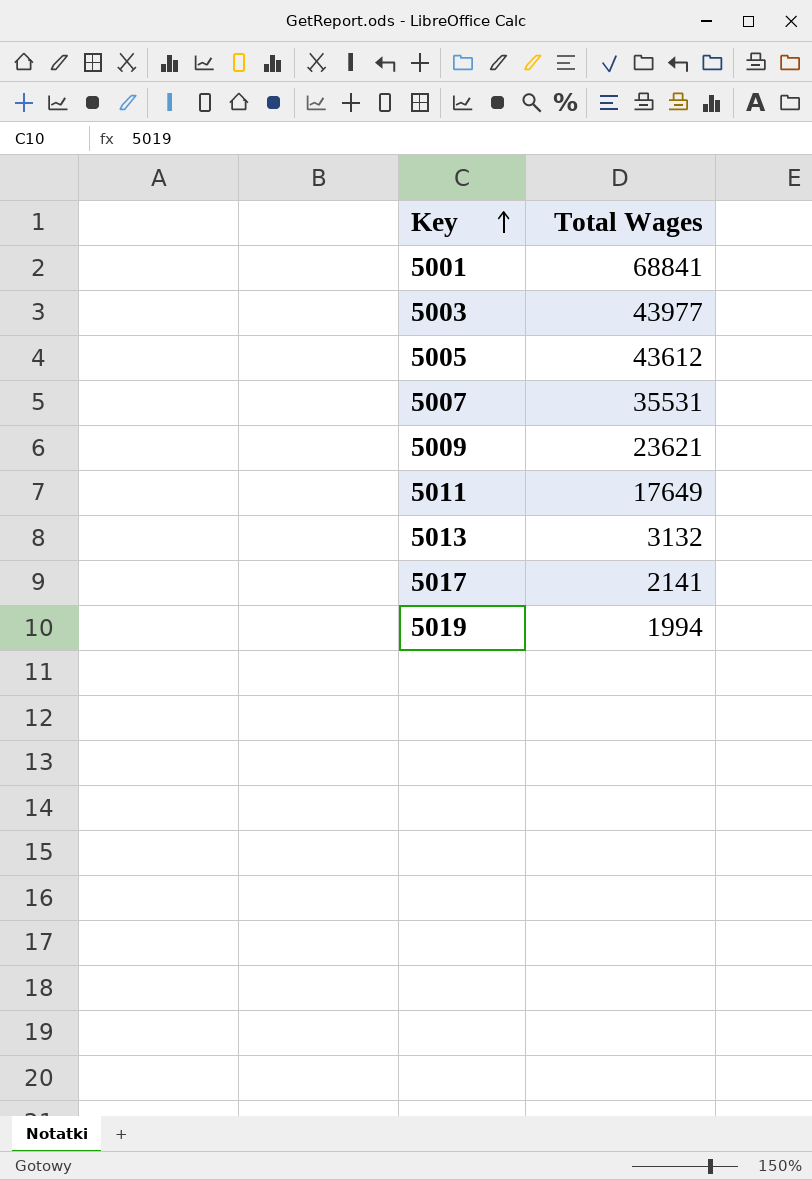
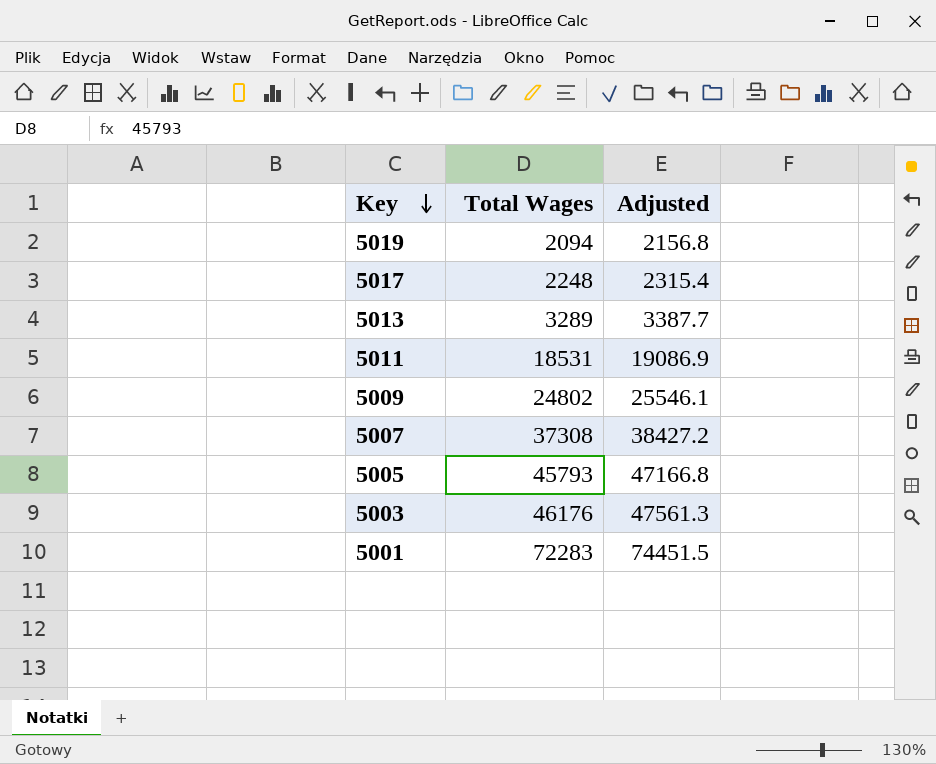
row order: Key ascending -> Key descending
column Adjusted | formula: none -> [Total Wages] * 1.03
5019 | Total Wages: 1994 -> 2094
5017 | Total Wages: 2141 -> 2248
5013 | Total Wages: 3132 -> 3289
5011 | Total Wages: 17649 -> 18531
5009 | Total Wages: 23621 -> 24802
5007 | Total Wages: 35531 -> 37308
5005 | Total Wages: 43612 -> 45793
5003 | Total Wages: 43977 -> 46176
5001 | Total Wages: 68841 -> 72283

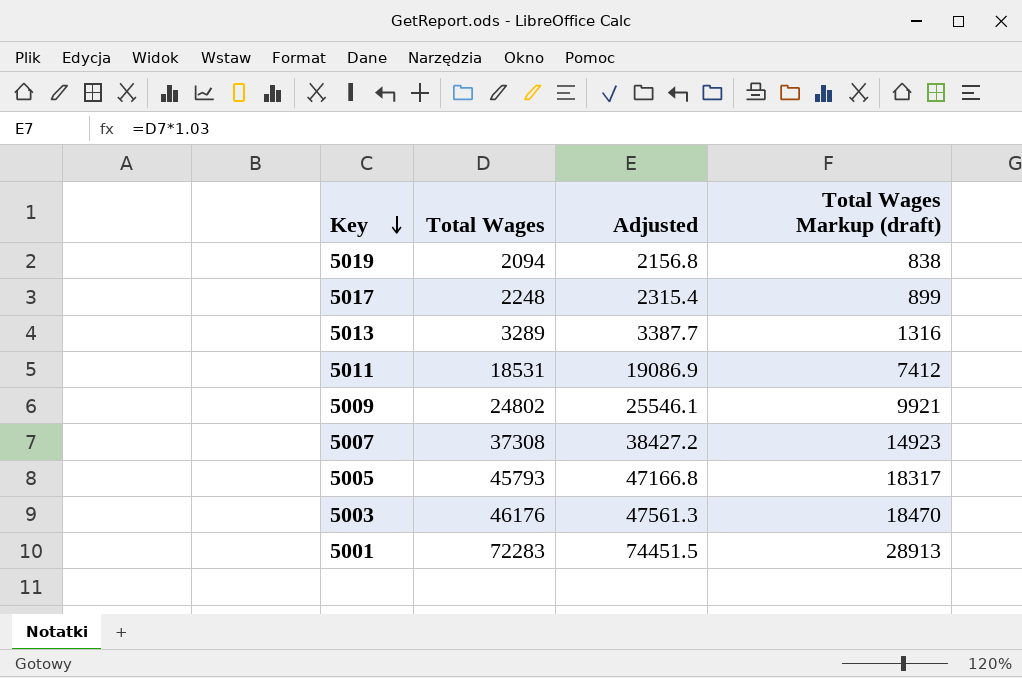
column Total Wages Markup (draft) | formula: none -> [Total Wages] * 0.4

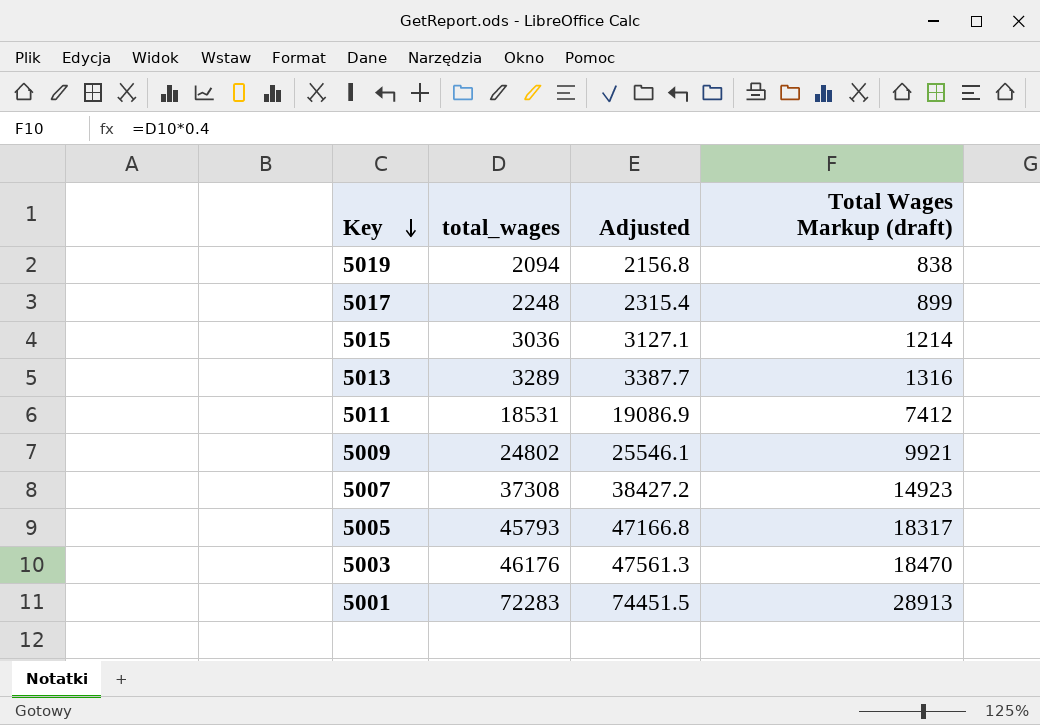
column name: Total Wages -> total_wages
row 5015: none -> 3036 | 3127.1 | 1214

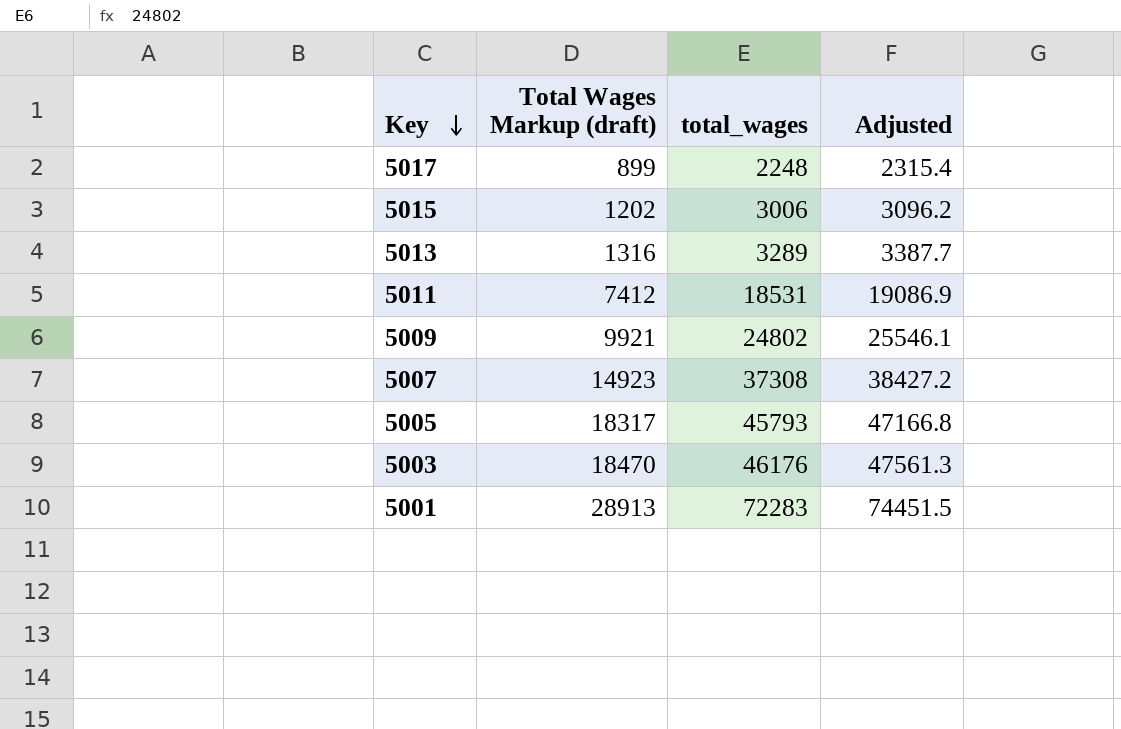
column Total Wages Markup (draft) | position: 4 -> 2
row 5019: 2094 | 2156.8 | 838 -> none
5015 | Total Wages Markup (draft): 1214 -> 1202
5015 | total_wages: 3036 -> 3006
5015 | Adjusted: 3127.1 -> 3096.2

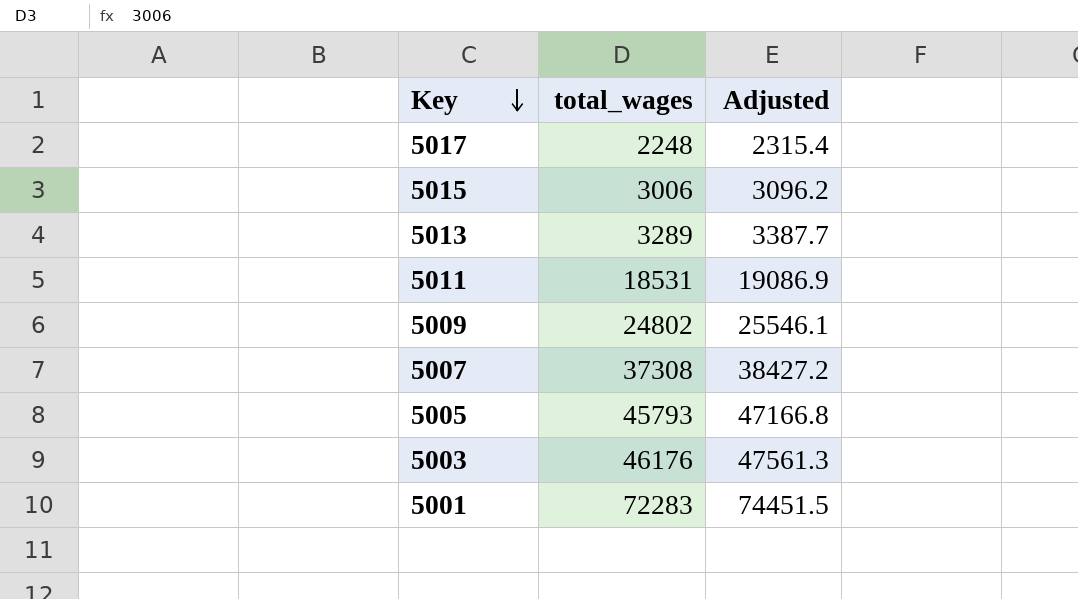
column Total Wages Markup (draft) | formula: [total_wages] * 0.4 -> none

